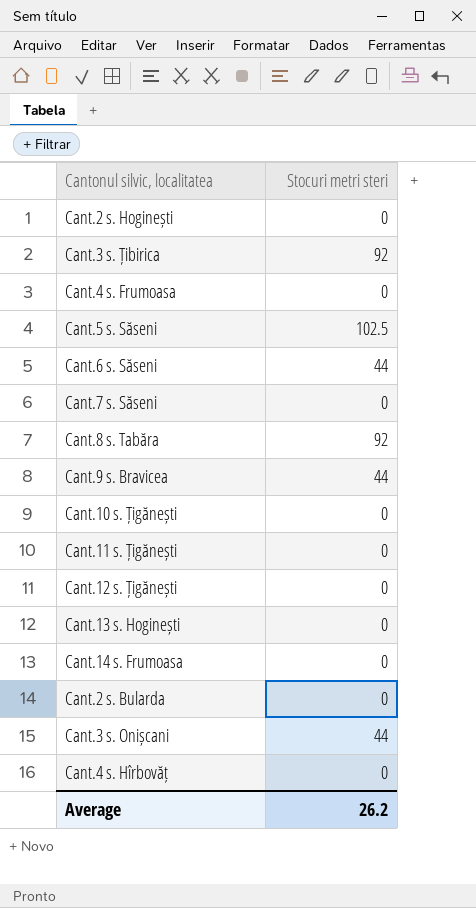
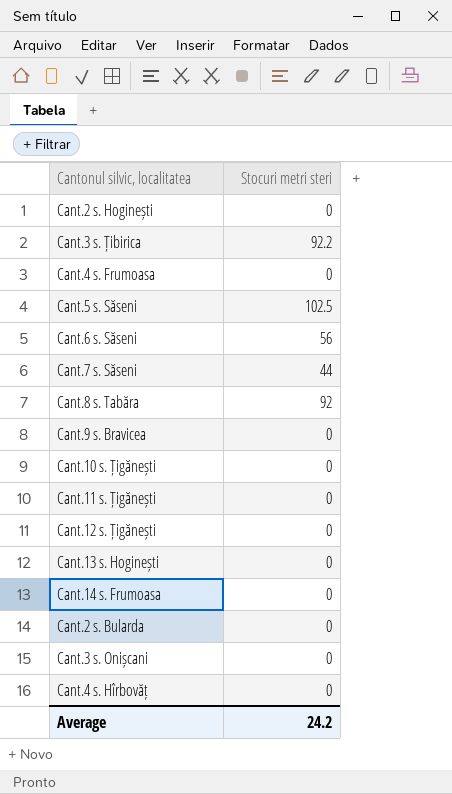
Cant.3 s. Țibirica | Stocuri metri steri: 92 -> 92.2
Cant.6 s. Săseni | Stocuri metri steri: 44 -> 56
Cant.7 s. Săseni | Stocuri metri steri: 0 -> 44
Cant.9 s. Bravicea | Stocuri metri steri: 44 -> 0
Cant.3 s. Onișcani | Stocuri metri steri: 44 -> 0
Average | Stocuri metri steri: 26.2 -> 24.2

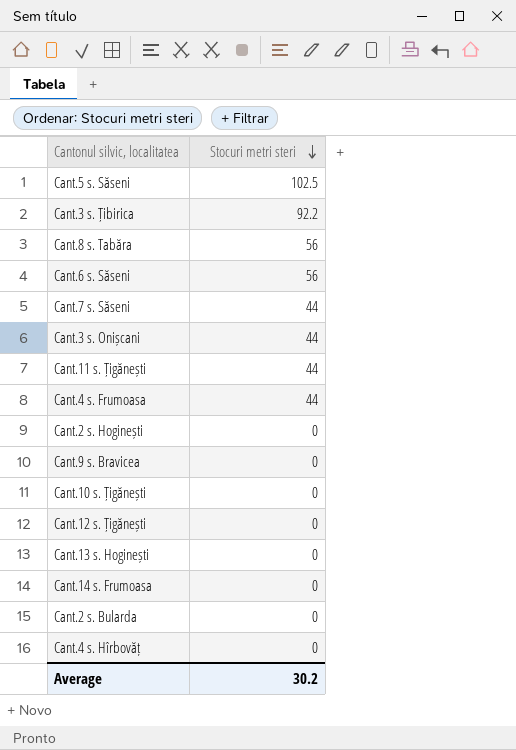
row order: none -> Stocuri metri steri descending
Cant.8 s. Tabăra | Stocuri metri steri: 92 -> 56
Cant.3 s. Onișcani | Stocuri metri steri: 0 -> 44
Cant.11 s. Țigănești | Stocuri metri steri: 0 -> 44
Cant.4 s. Frumoasa | Stocuri metri steri: 0 -> 44
Average | Stocuri metri steri: 24.2 -> 30.2

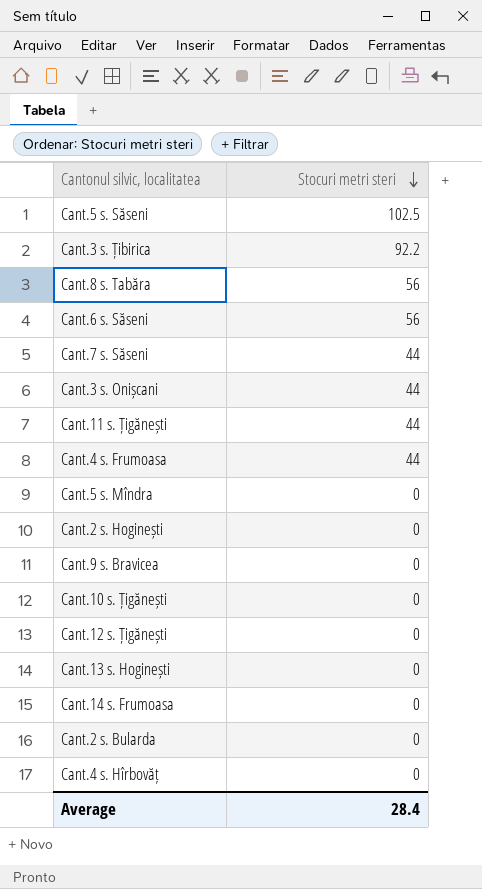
row Cant.5 s. Mîndra: none -> 0
Average | Stocuri metri steri: 30.2 -> 28.4

